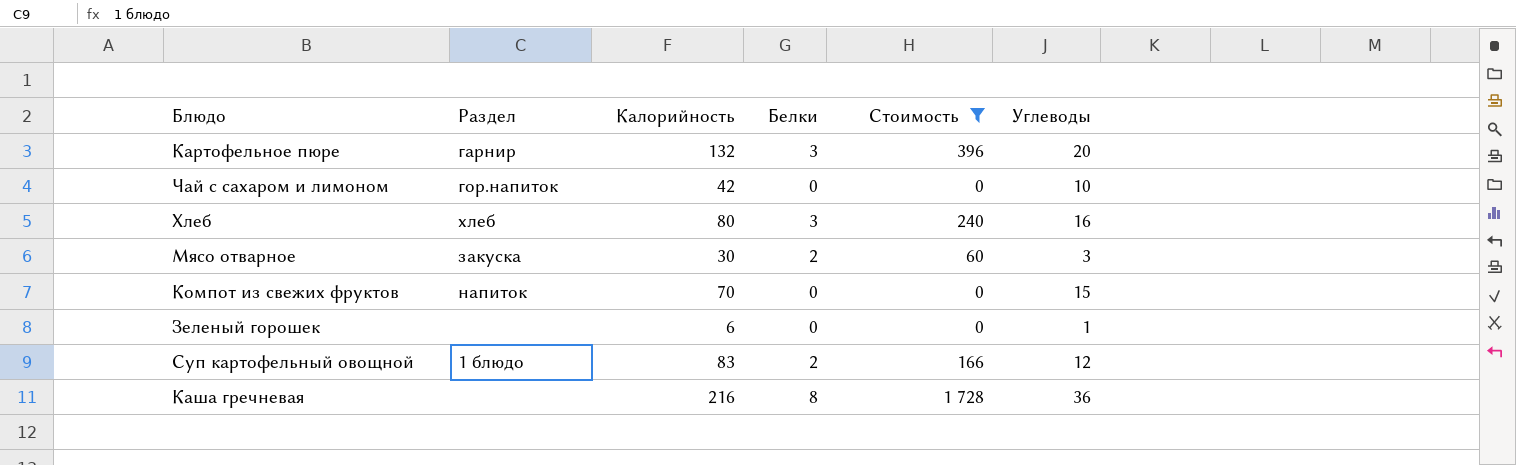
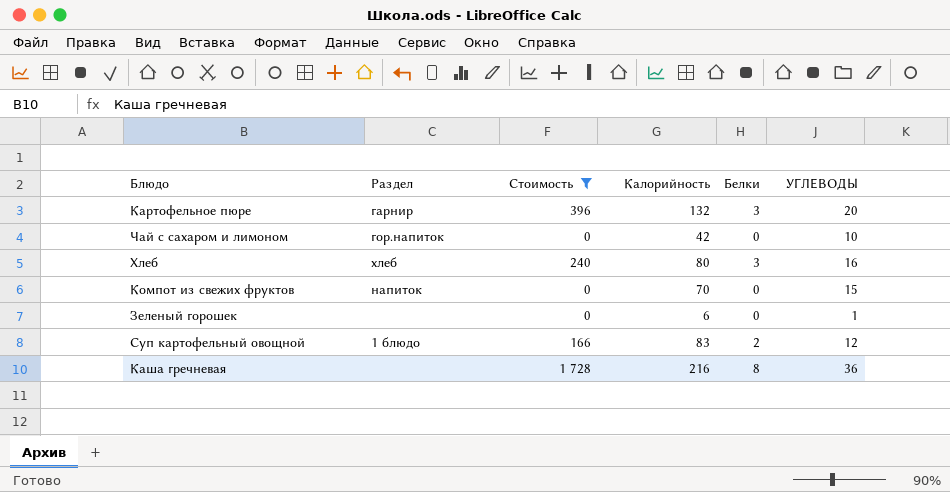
column Стоимость | position: 5 -> 3
column name: Углеводы -> УГЛЕВОДЫ
row Мясо отварное: закуска | 30 | 2 | 60 | 3 -> none

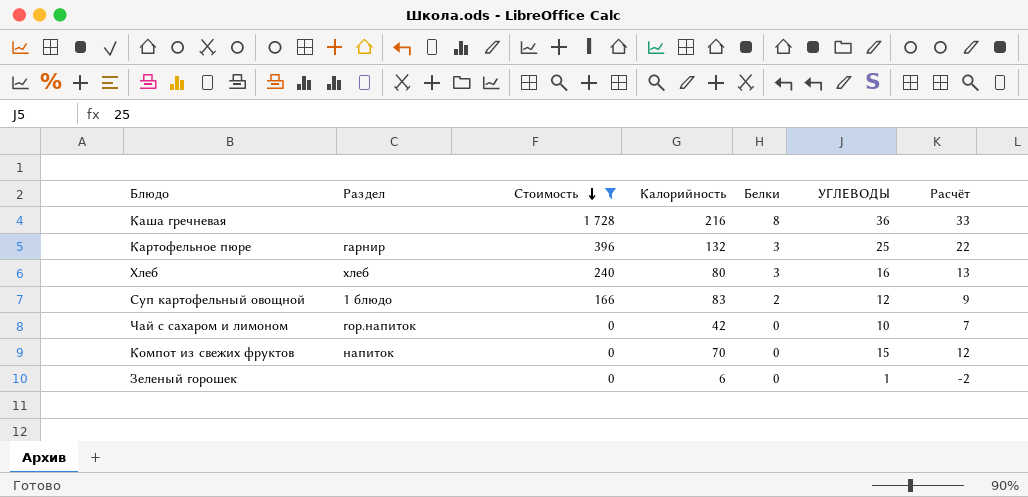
row order: none -> Стоимость descending
column Расчёт | formula: none -> [УГЛЕВОДЫ] - 3
Картофельное пюре | УГЛЕВОДЫ: 20 -> 25

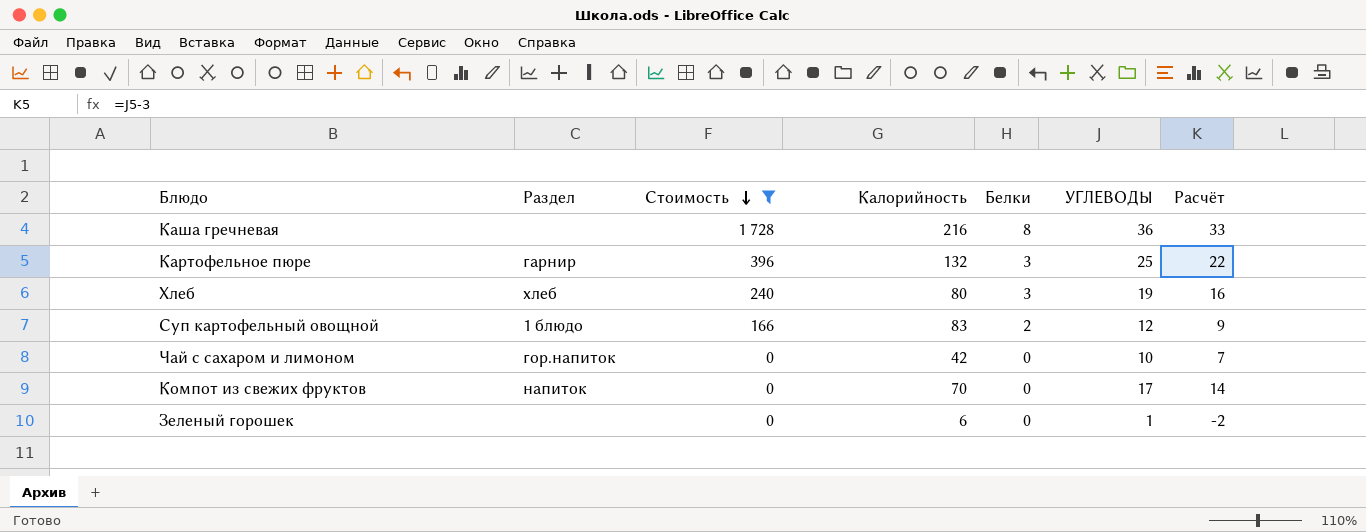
Хлеб | УГЛЕВОДЫ: 16 -> 19
Хлеб | Расчёт: 13 -> 16
Компот из свежих фруктов | УГЛЕВОДЫ: 15 -> 17
Компот из свежих фруктов | Расчёт: 12 -> 14

